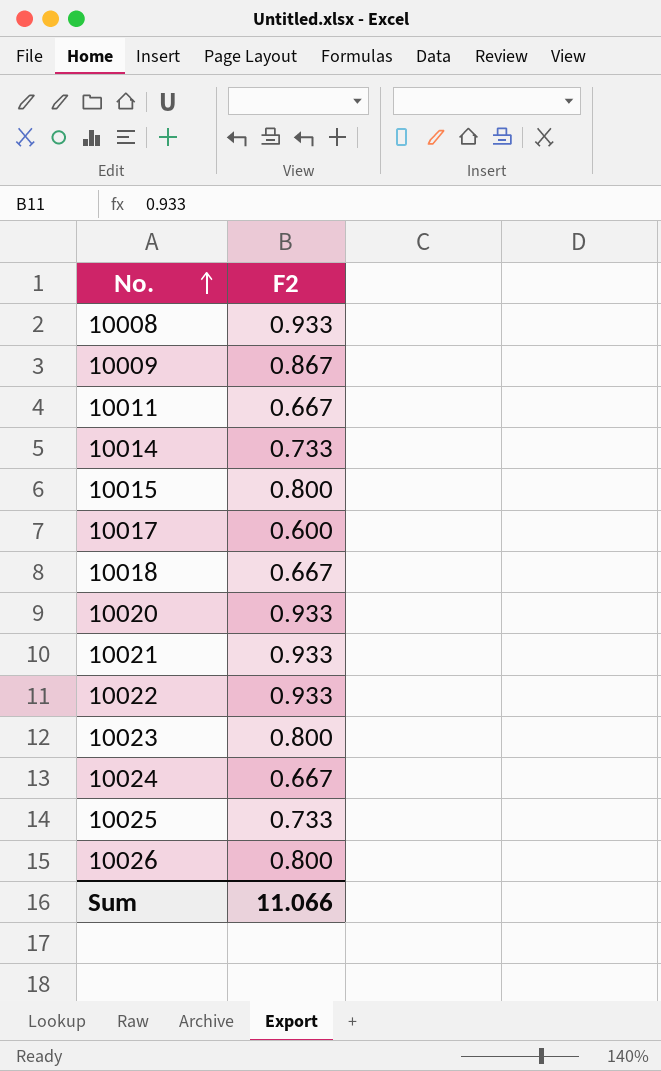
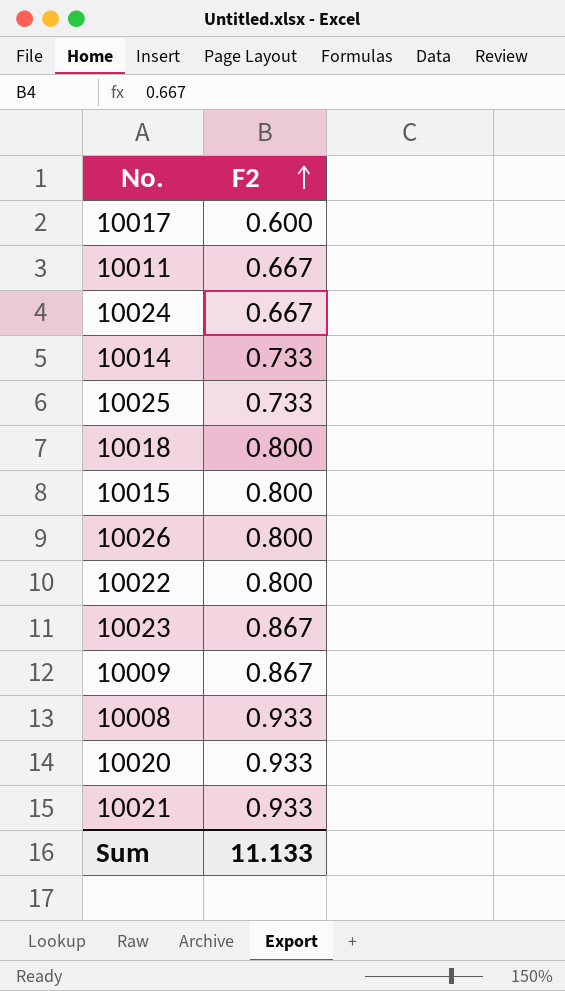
row order: No. ascending -> F2 ascending
10018 | F2: 0.667 -> 0.800
10022 | F2: 0.933 -> 0.800
10023 | F2: 0.800 -> 0.867
Sum | F2: 11.066 -> 11.133

